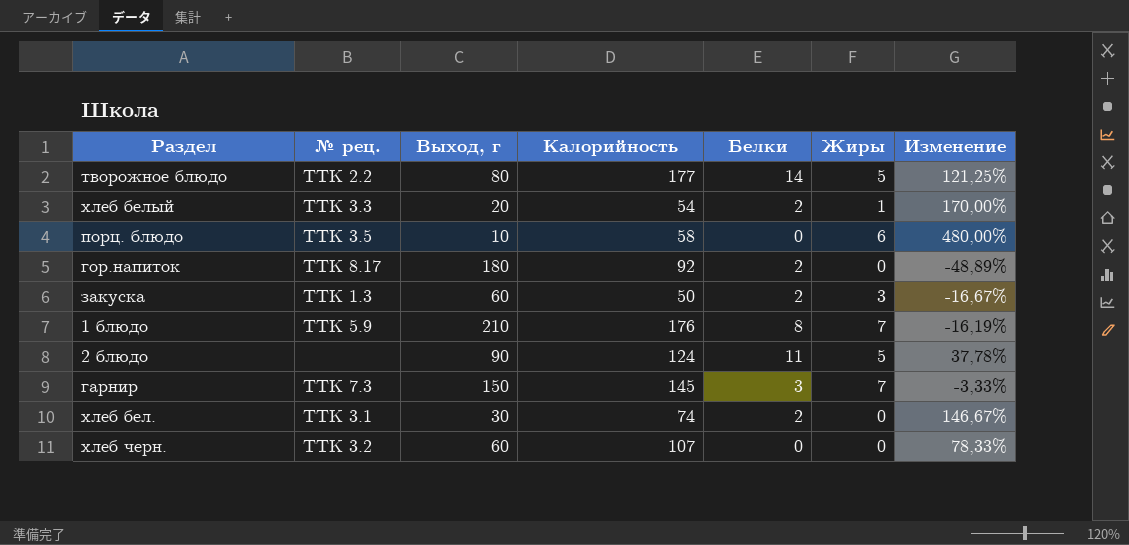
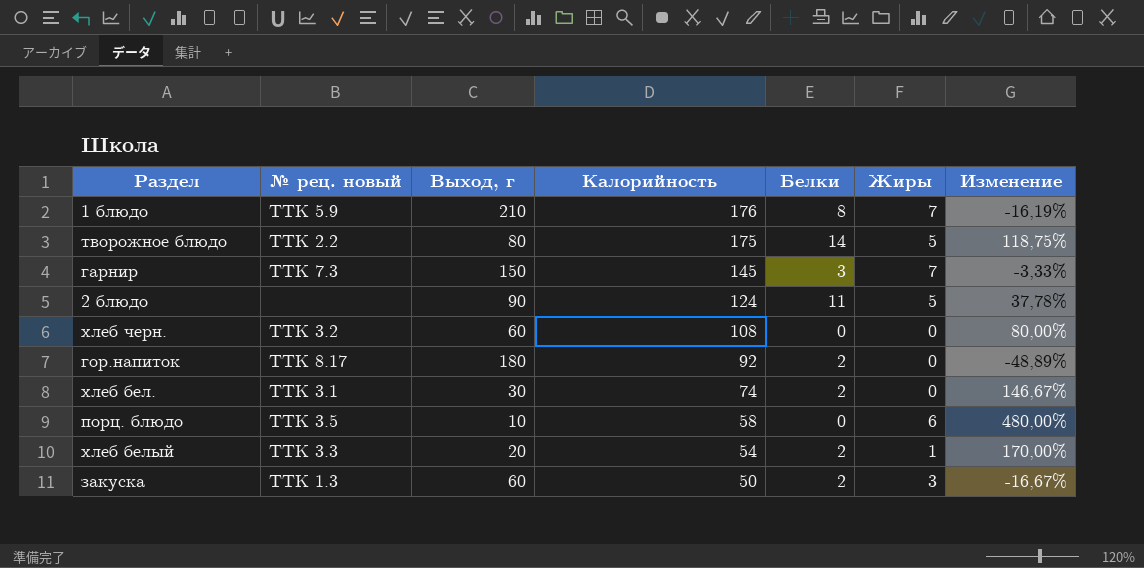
row order: none -> Калорийность descending
column name: № рец. -> № рец. новый
творожное блюдо | Калорийность: 177 -> 175
творожное блюдо | Изменение: 121,25% -> 118,75%
хлеб черн. | Калорийность: 107 -> 108
хлеб черн. | Изменение: 78,33% -> 80,00%

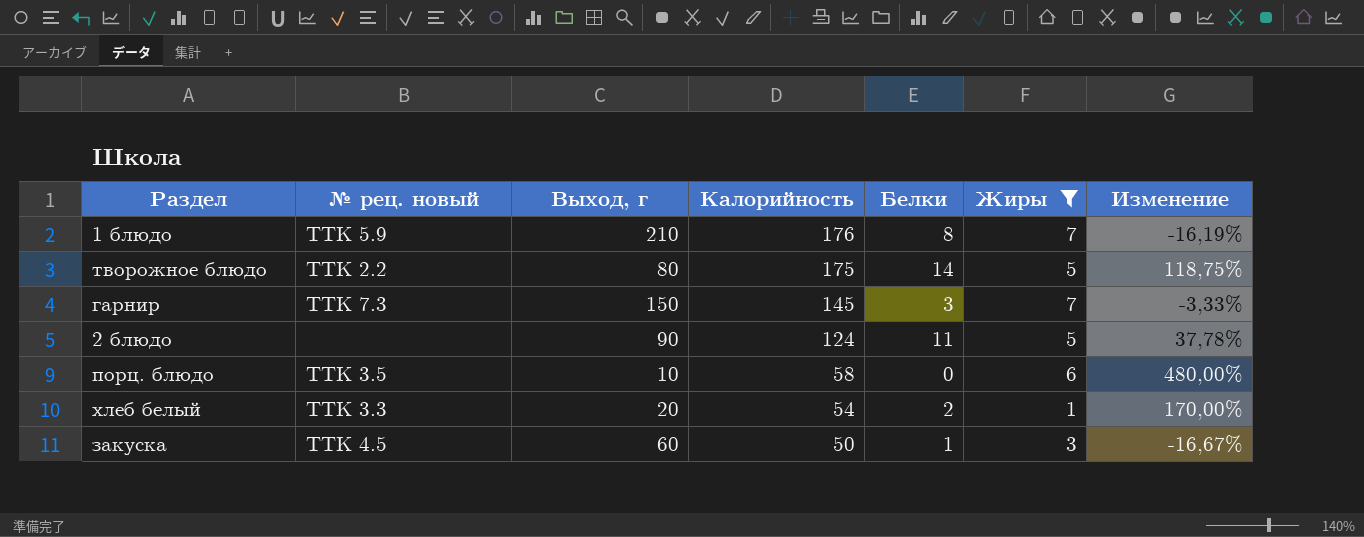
filter: none -> Жиры != 0
закуска | № рец. новый: ТТК 1.3 -> ТТК 4.5
закуска | Белки: 2 -> 1

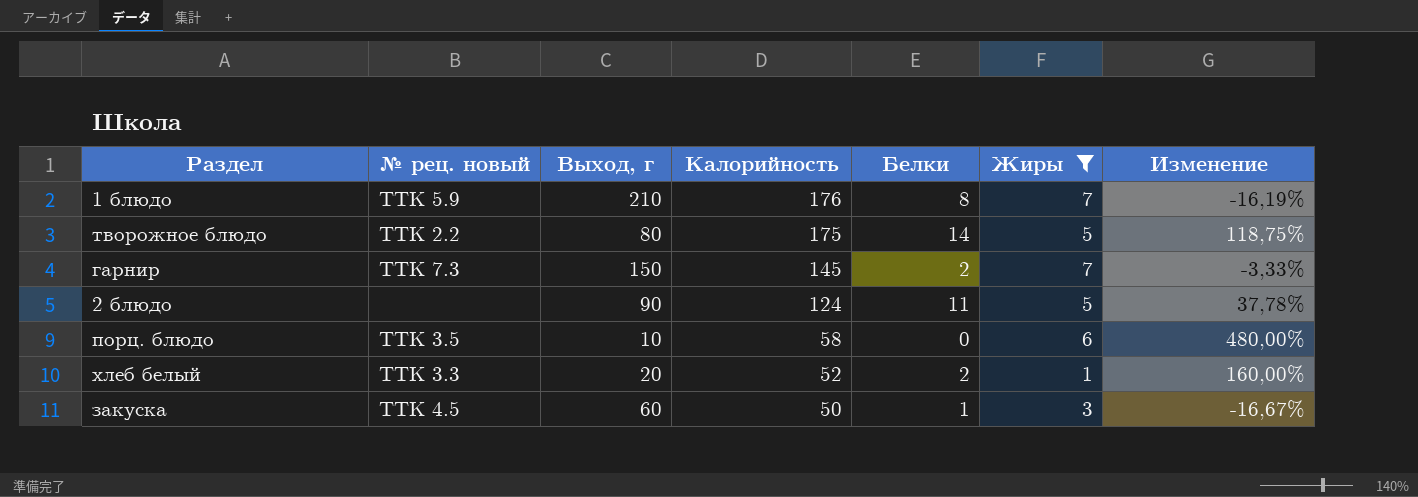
гарнир | Белки: 3 -> 2
хлеб белый | Калорийность: 54 -> 52
хлеб белый | Изменение: 170,00% -> 160,00%

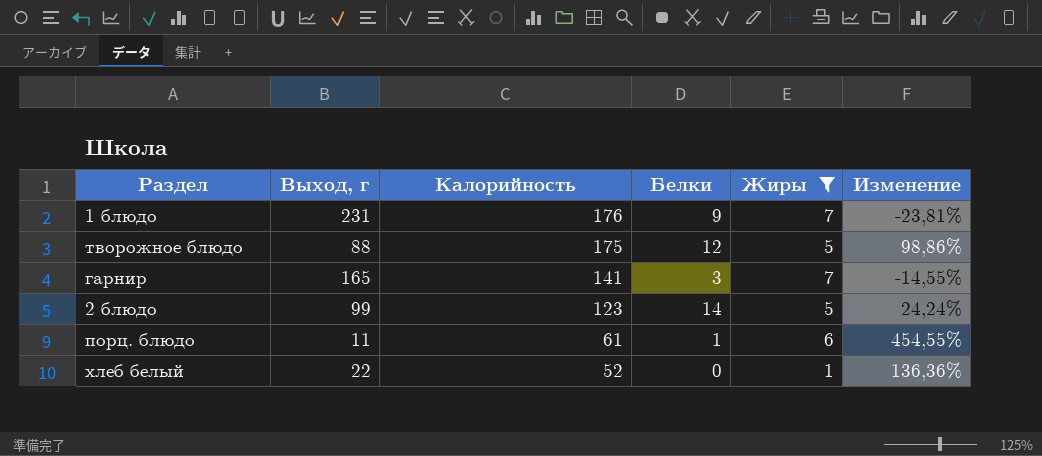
column № рец. новый | position: 2 -> none
row закуска: ТТК 4.5 | 60 | 50 | 1 | 3 | -16,67% -> none
1 блюдо | Выход, г: 210 -> 231
1 блюдо | Белки: 8 -> 9
1 блюдо | Изменение: -16,19% -> -23,81%
творожное блюдо | Выход, г: 80 -> 88
творожное блюдо | Белки: 14 -> 12
творожное блюдо | Изменение: 118,75% -> 98,86%
гарнир | Выход, г: 150 -> 165
гарнир | Калорийность: 145 -> 141
гарнир | Белки: 2 -> 3
гарнир | Изменение: -3,33% -> -14,55%
2 блюдо | Выход, г: 90 -> 99
2 блюдо | Калорийность: 124 -> 123
2 блюдо | Белки: 11 -> 14
2 блюдо | Изменение: 37,78% -> 24,24%
порц. блюдо | Выход, г: 10 -> 11
порц. блюдо | Калорийность: 58 -> 61
порц. блюдо | Белки: 0 -> 1
порц. блюдо | Изменение: 480,00% -> 454,55%
хлеб белый | Выход, г: 20 -> 22
хлеб белый | Белки: 2 -> 0
хлеб белый | Изменение: 160,00% -> 136,36%

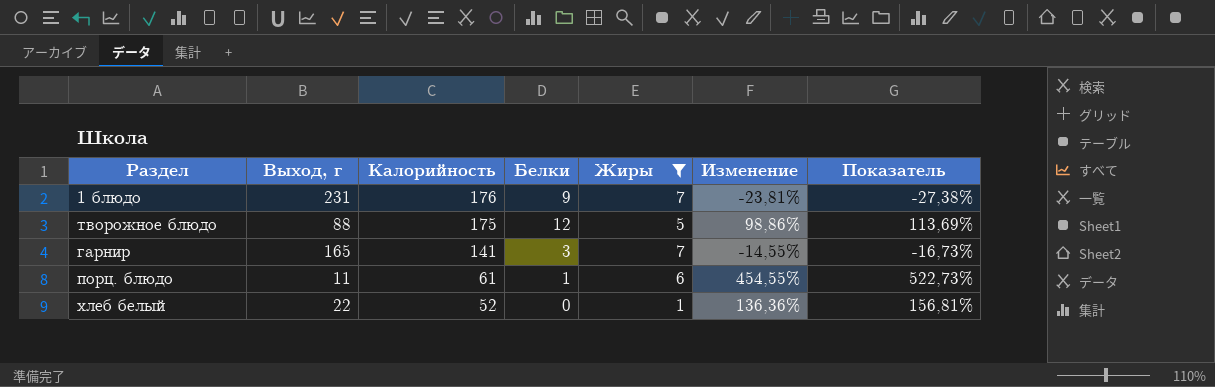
column Показатель | formula: none -> [Изменение] * 1,15
row 2 блюдо: 99 | 123 | 14 | 5 | 24,24% -> none

